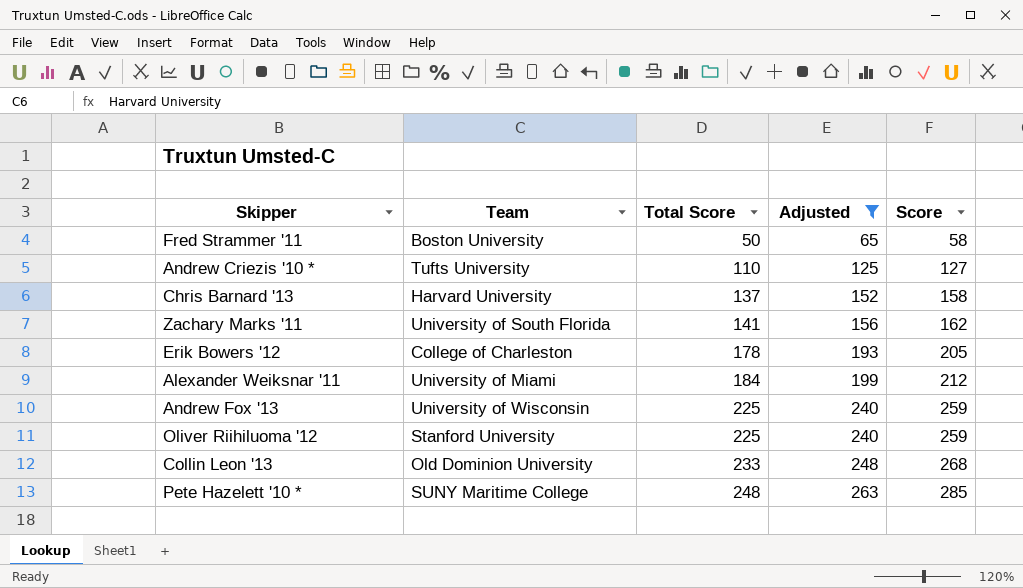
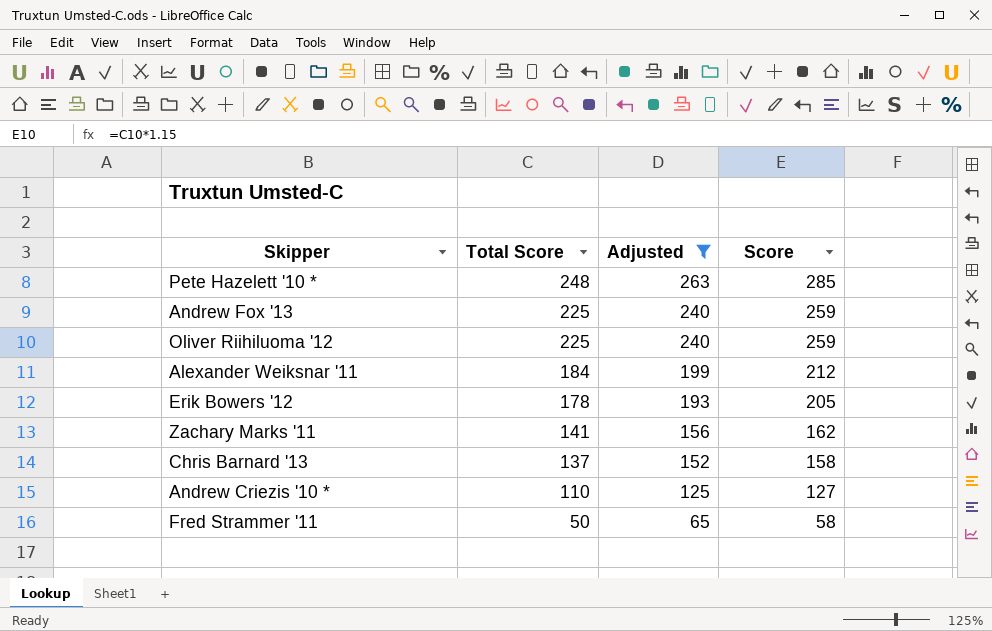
row order: Total Score ascending -> Total Score descending
column Team | position: 2 -> none
row Collin Leon '13: Old Dominion University | 233 | 248 | 268 -> none

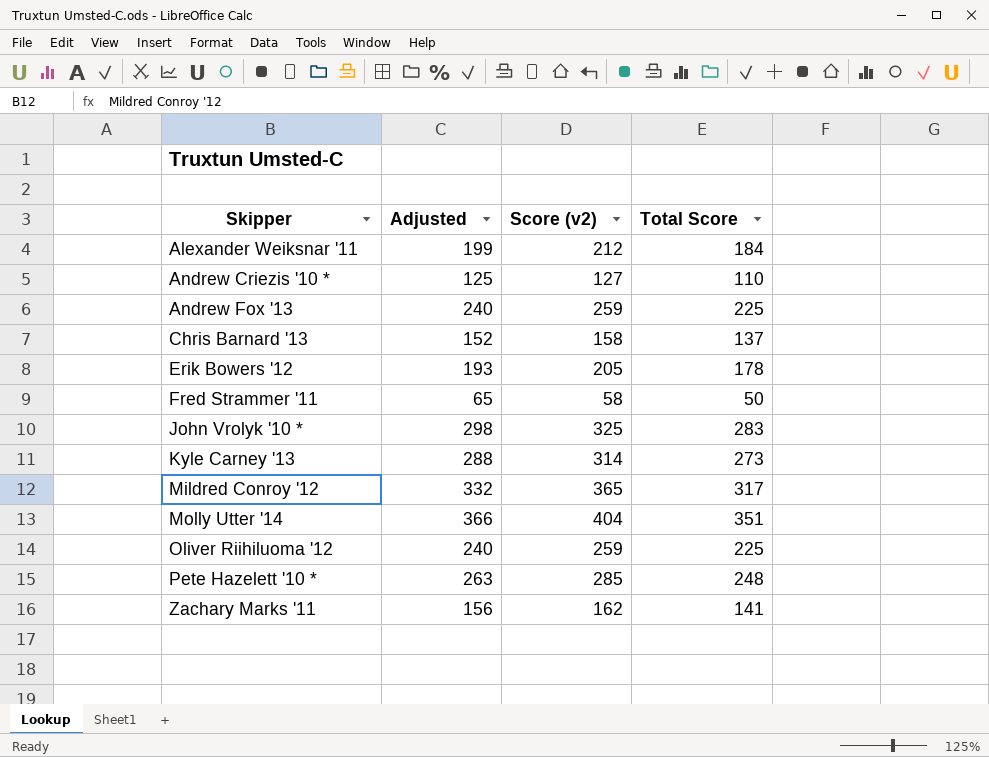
filter: Adjusted <= 263 -> none
row order: Total Score descending -> Skipper ascending
column name: Score -> Score (v2)
column Total Score | position: 2 -> 4

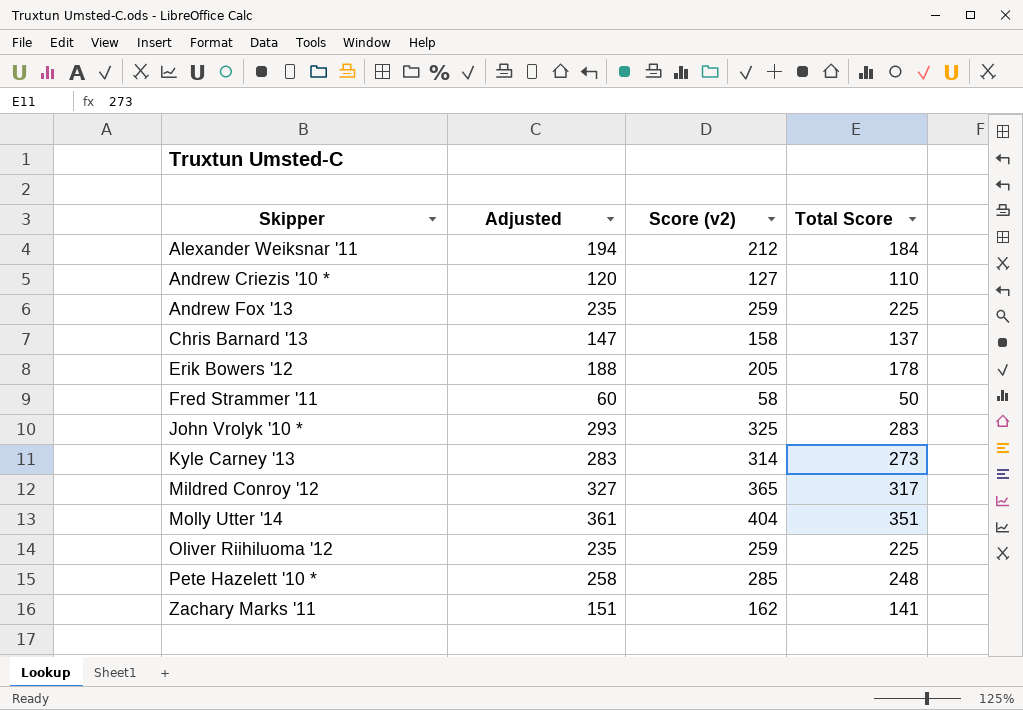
column Adjusted | formula: [Total Score] + 15 -> [Total Score] + 10

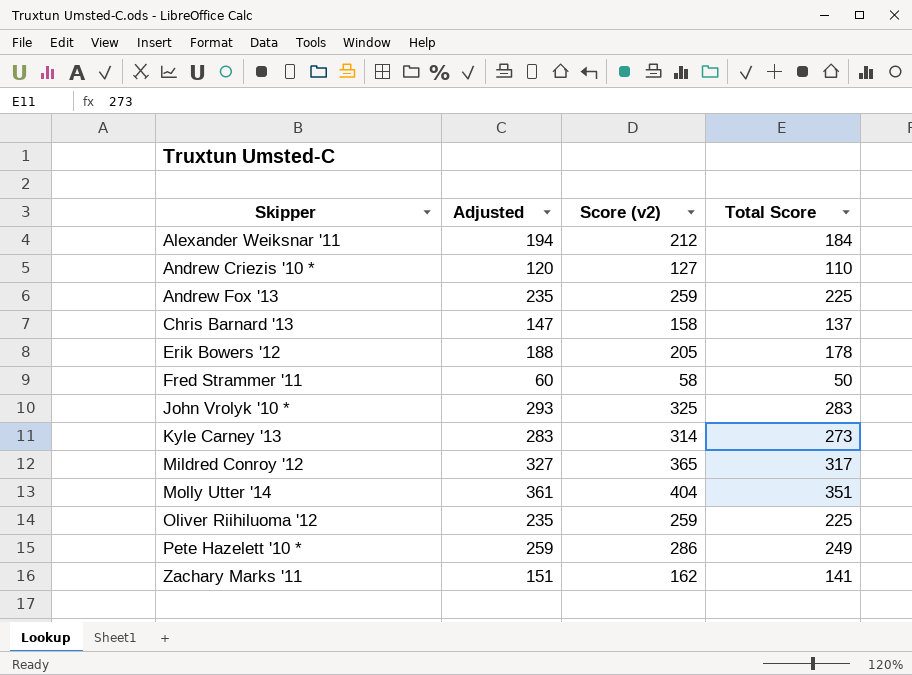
Pete Hazelett '10 * | Adjusted: 258 -> 259
Pete Hazelett '10 * | Score (v2): 285 -> 286
Pete Hazelett '10 * | Total Score: 248 -> 249

